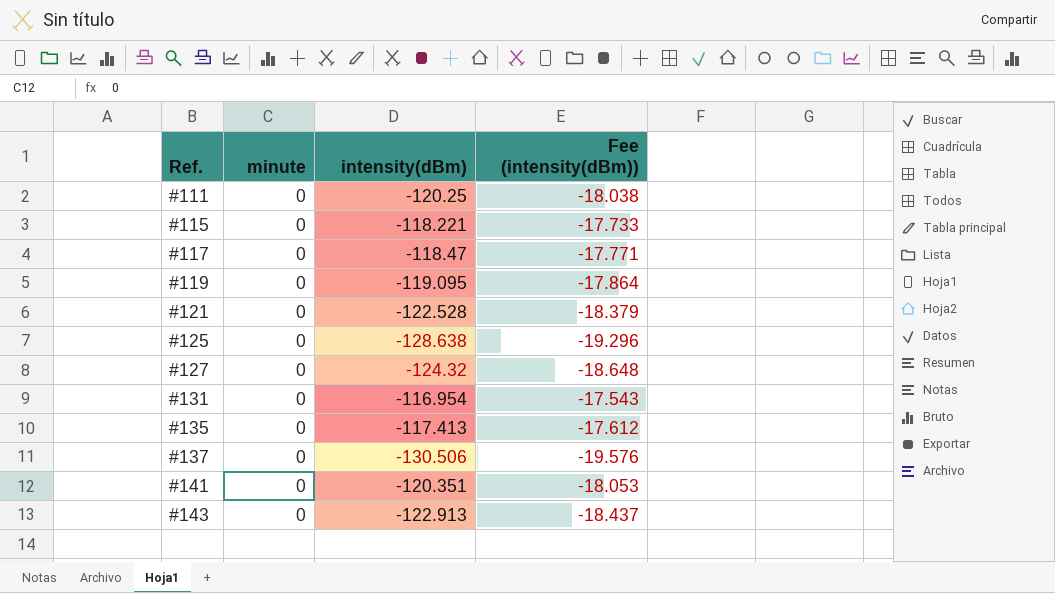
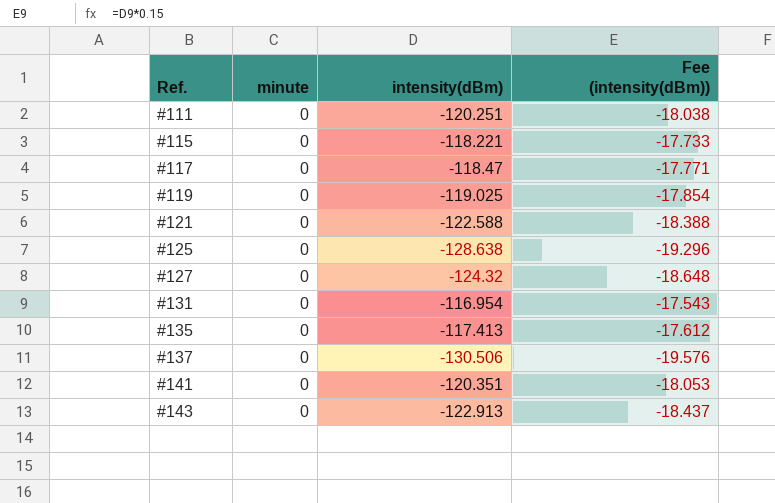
#111 | intensity(dBm): -120.25 -> -120.251
#119 | intensity(dBm): -119.095 -> -119.025
#119 | Fee (intensity(dBm)): -17.864 -> -17.854
#121 | intensity(dBm): -122.528 -> -122.588
#121 | Fee (intensity(dBm)): -18.379 -> -18.388

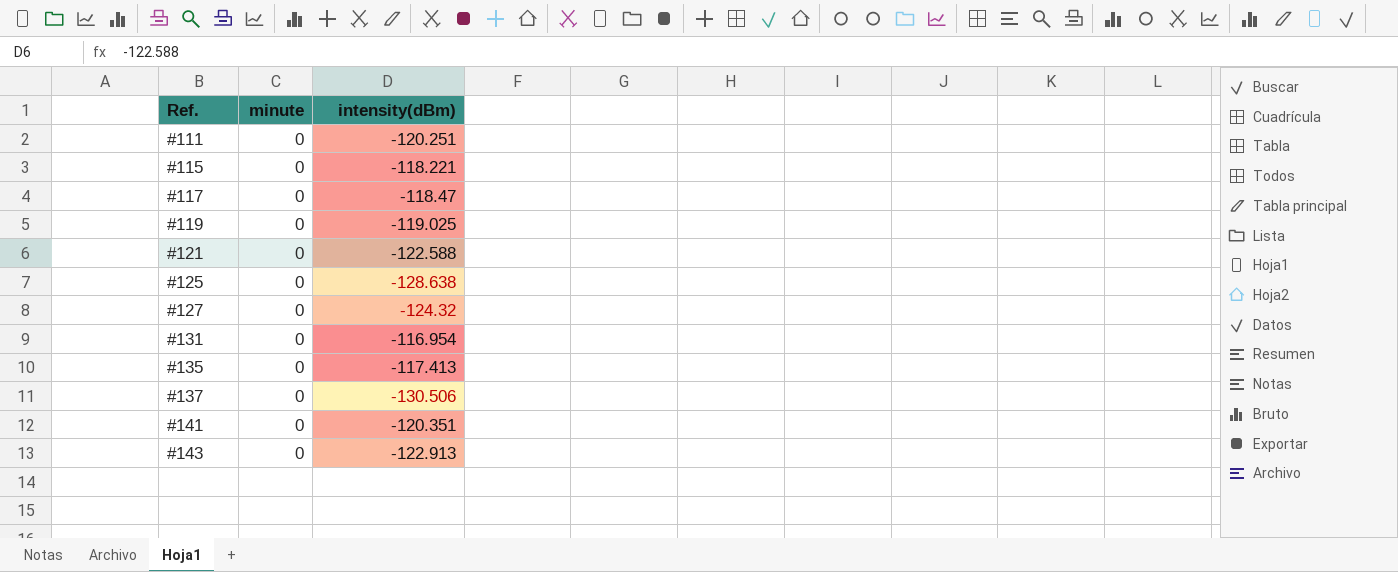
column Fee (intensity(dBm)) | formula: [intensity(dBm)] * 0.15 -> none

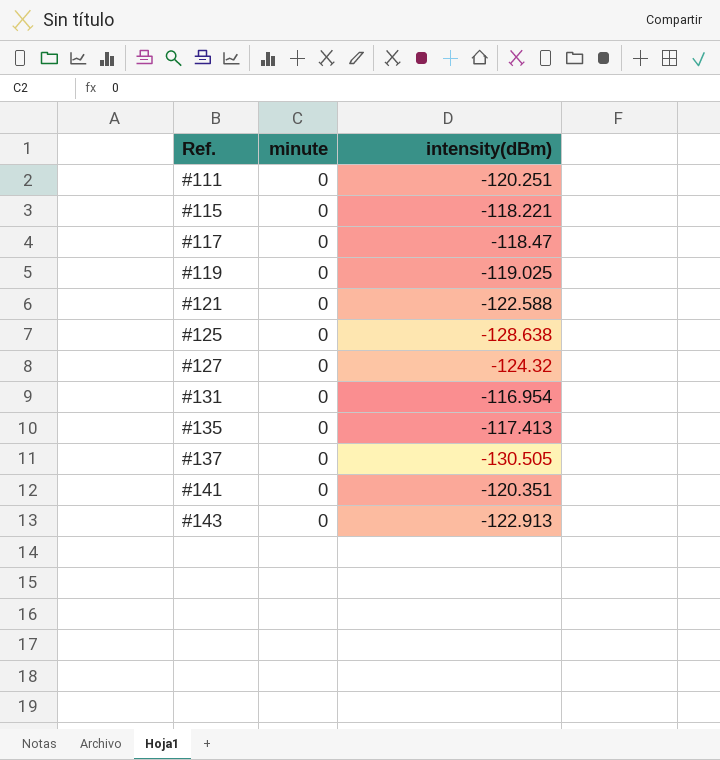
#137 | intensity(dBm): -130.506 -> -130.505

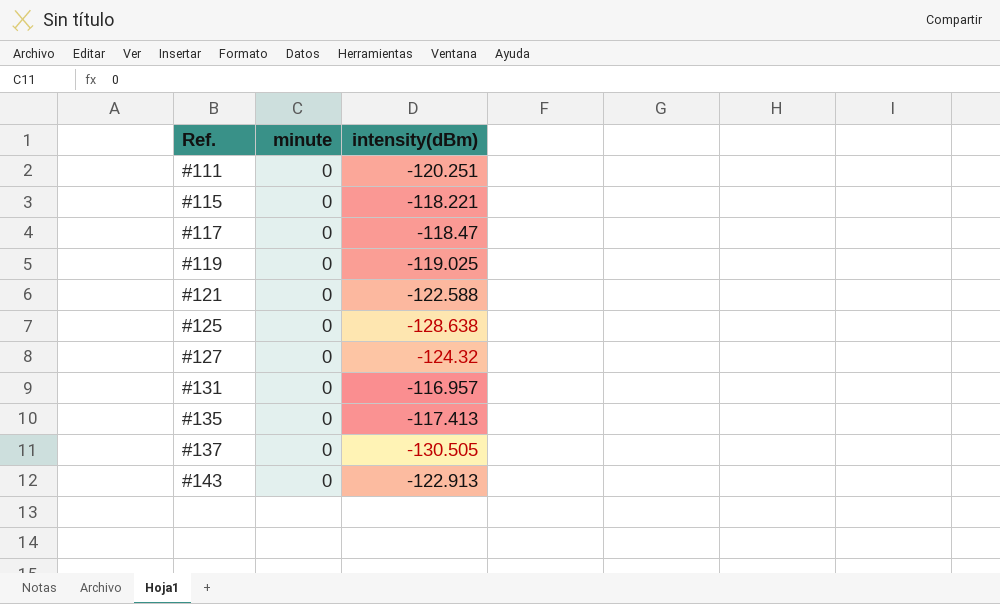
row #141: 0 | -120.351 -> none
#131 | intensity(dBm): -116.954 -> -116.957

